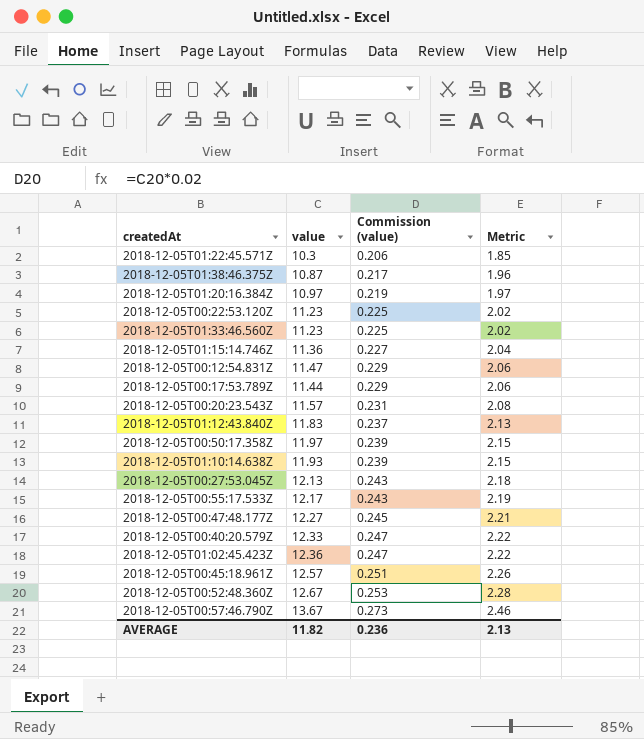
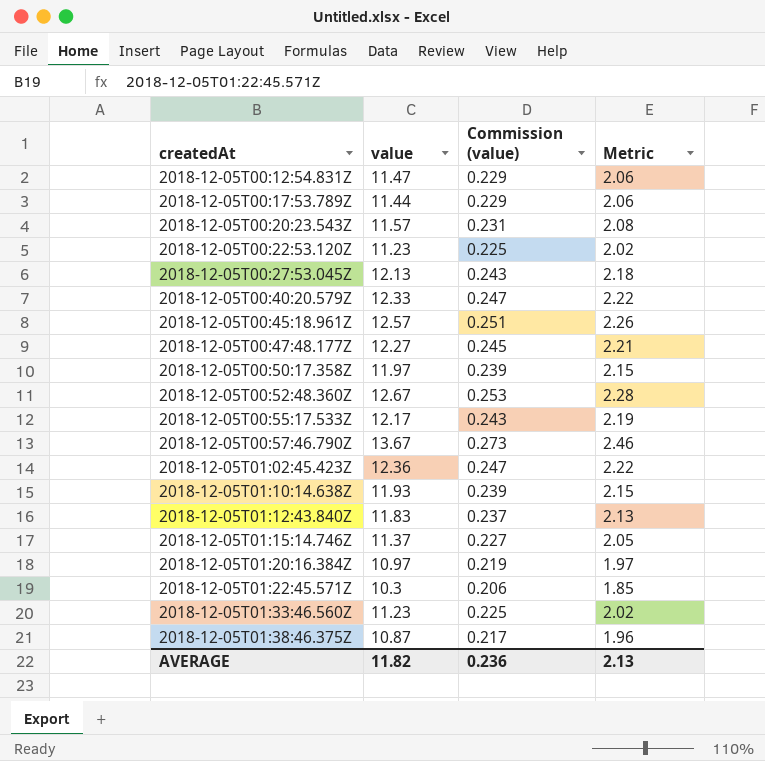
row order: Commission (value) ascending -> createdAt ascending
2018-12-05T01:15:14.746Z | value: 11.36 -> 11.37
2018-12-05T01:15:14.746Z | Metric: 2.04 -> 2.05

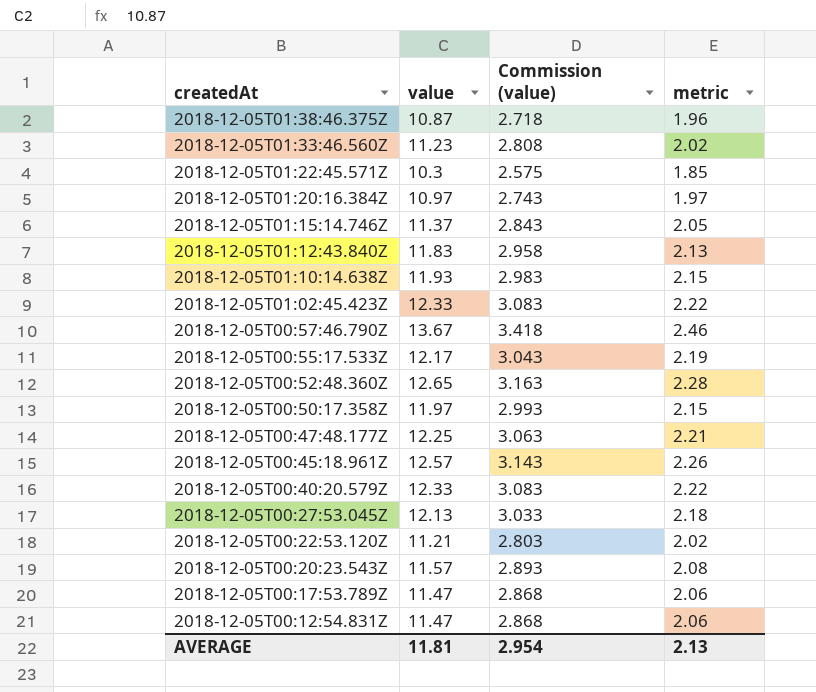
row order: createdAt ascending -> createdAt descending
column Commission (value) | formula: [value] * 0.02 -> [value] * 0.25
column name: Metric -> metric
2018-12-05T01:02:45.423Z | value: 12.36 -> 12.33
2018-12-05T00:52:48.360Z | value: 12.67 -> 12.65
2018-12-05T00:47:48.177Z | value: 12.27 -> 12.25
2018-12-05T00:22:53.120Z | value: 11.23 -> 11.21
2018-12-05T00:17:53.789Z | value: 11.44 -> 11.47
AVERAGE | value: 11.82 -> 11.81
AVERAGE | Commission (value): 0.236 -> 2.954

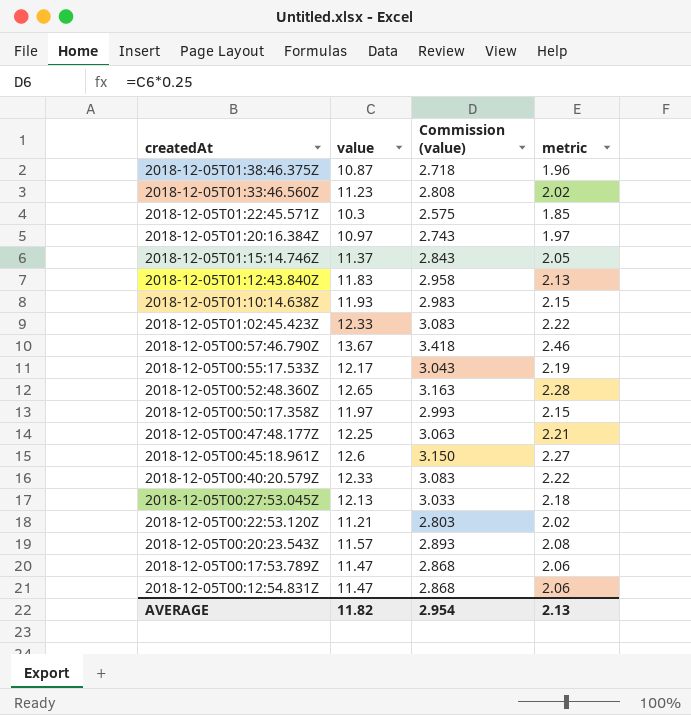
2018-12-05T00:45:18.961Z | value: 12.57 -> 12.6
2018-12-05T00:45:18.961Z | Commission (value): 3.143 -> 3.150
2018-12-05T00:45:18.961Z | metric: 2.26 -> 2.27
AVERAGE | value: 11.81 -> 11.82

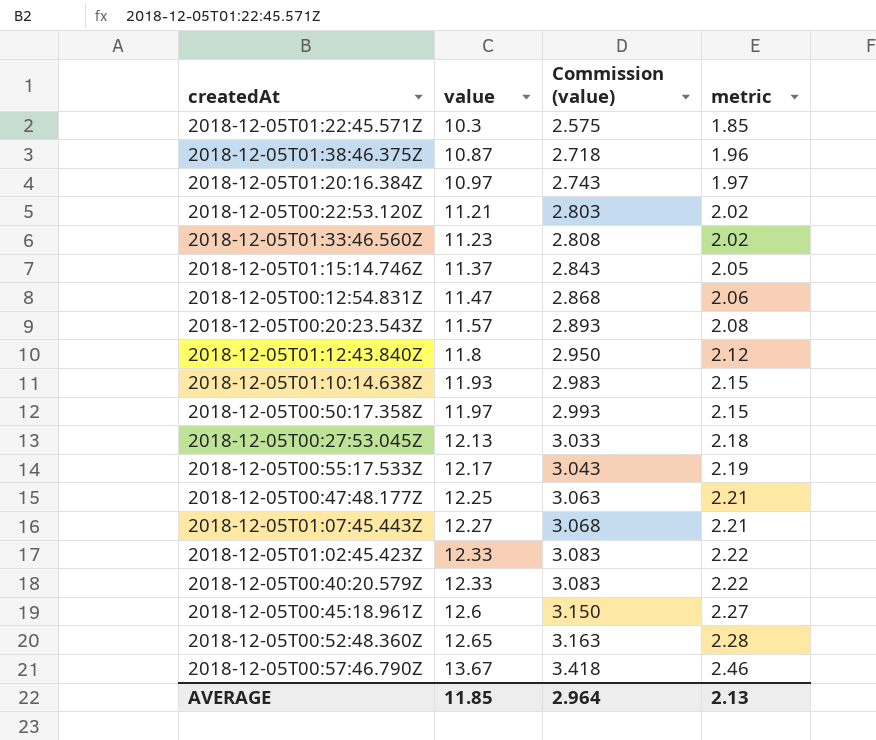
row order: createdAt descending -> value ascending
row 2018-12-05T00:17:53.789Z: 11.47 | 2.868 | 2.06 -> none
2018-12-05T01:12:43.840Z | value: 11.83 -> 11.8
2018-12-05T01:12:43.840Z | Commission (value): 2.958 -> 2.950
2018-12-05T01:12:43.840Z | metric: 2.13 -> 2.12
row 2018-12-05T01:07:45.443Z: none -> 12.27 | 3.068 | 2.21
AVERAGE | value: 11.82 -> 11.85
AVERAGE | Commission (value): 2.954 -> 2.964

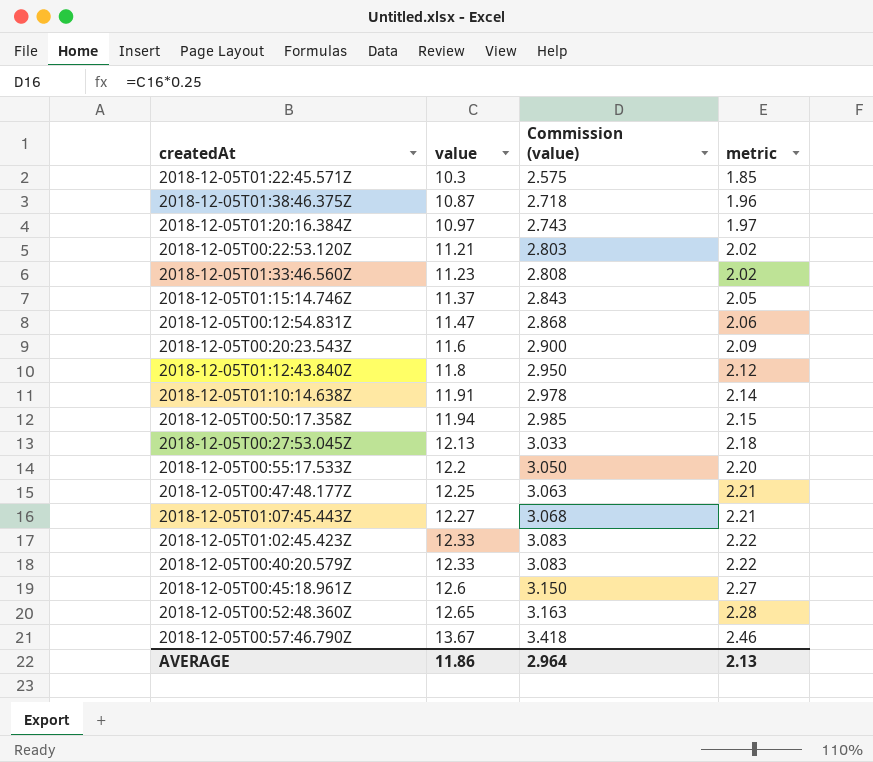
2018-12-05T00:20:23.543Z | value: 11.57 -> 11.6
2018-12-05T00:20:23.543Z | Commission (value): 2.893 -> 2.900
2018-12-05T00:20:23.543Z | metric: 2.08 -> 2.09
2018-12-05T01:10:14.638Z | value: 11.93 -> 11.91
2018-12-05T01:10:14.638Z | Commission (value): 2.983 -> 2.978
2018-12-05T01:10:14.638Z | metric: 2.15 -> 2.14
2018-12-05T00:50:17.358Z | value: 11.97 -> 11.94
2018-12-05T00:50:17.358Z | Commission (value): 2.993 -> 2.985
2018-12-05T00:55:17.533Z | value: 12.17 -> 12.2
2018-12-05T00:55:17.533Z | Commission (value): 3.043 -> 3.050
2018-12-05T00:55:17.533Z | metric: 2.19 -> 2.20
AVERAGE | value: 11.85 -> 11.86

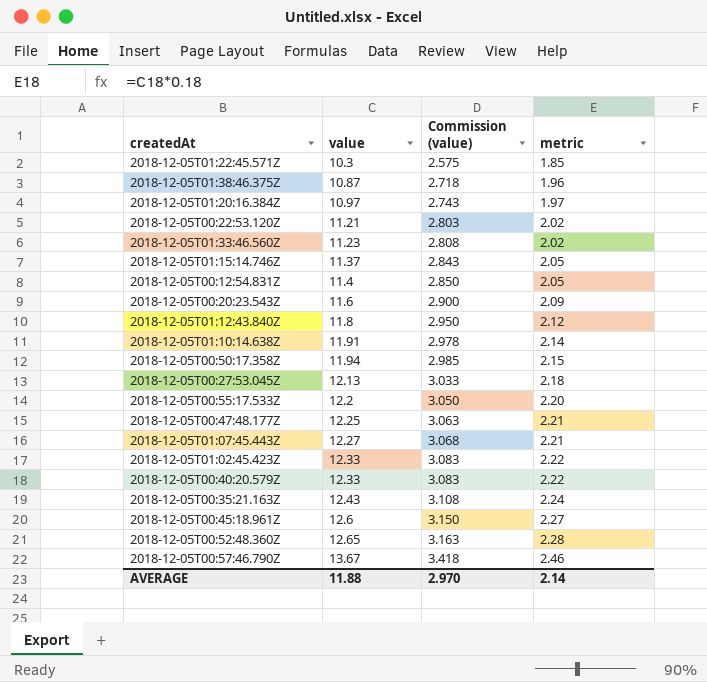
2018-12-05T00:12:54.831Z | value: 11.47 -> 11.4
2018-12-05T00:12:54.831Z | Commission (value): 2.868 -> 2.850
2018-12-05T00:12:54.831Z | metric: 2.06 -> 2.05
row 2018-12-05T00:35:21.163Z: none -> 12.43 | 3.108 | 2.24
AVERAGE | value: 11.86 -> 11.88
AVERAGE | Commission (value): 2.964 -> 2.970
AVERAGE | metric: 2.13 -> 2.14

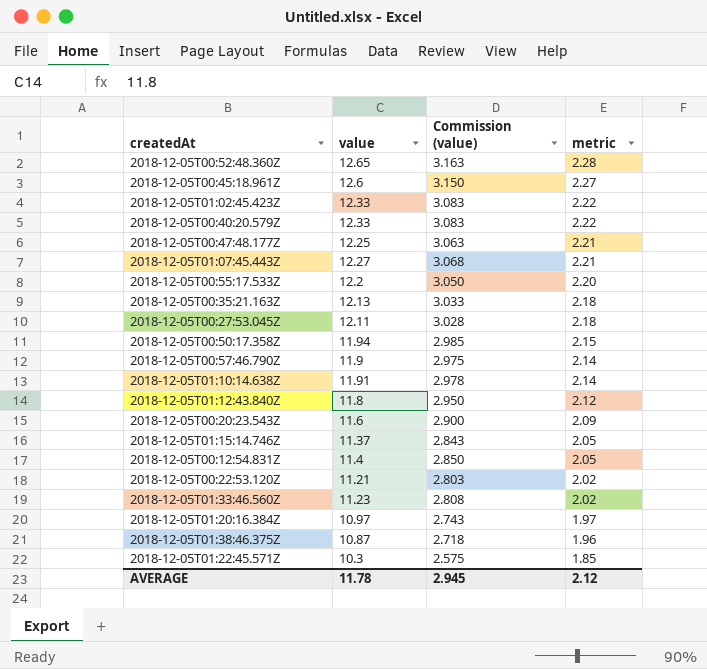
row order: value ascending -> metric descending
2018-12-05T00:35:21.163Z | value: 12.43 -> 12.13
2018-12-05T00:35:21.163Z | Commission (value): 3.108 -> 3.033
2018-12-05T00:35:21.163Z | metric: 2.24 -> 2.18
2018-12-05T00:27:53.045Z | value: 12.13 -> 12.11
2018-12-05T00:27:53.045Z | Commission (value): 3.033 -> 3.028
2018-12-05T00:57:46.790Z | value: 13.67 -> 11.9
2018-12-05T00:57:46.790Z | Commission (value): 3.418 -> 2.975
2018-12-05T00:57:46.790Z | metric: 2.46 -> 2.14
AVERAGE | value: 11.88 -> 11.78
AVERAGE | Commission (value): 2.970 -> 2.945
AVERAGE | metric: 2.14 -> 2.12

